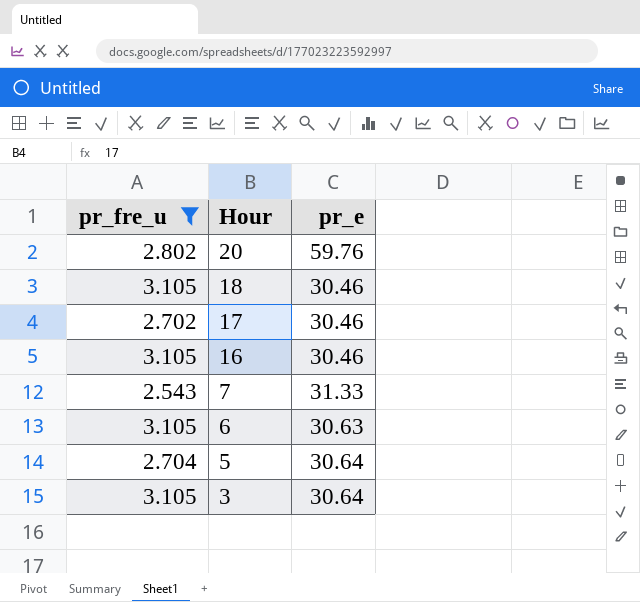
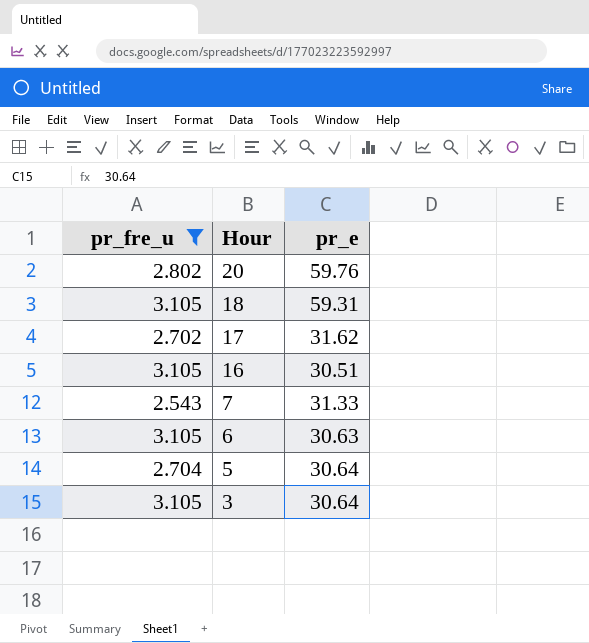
18 | pr_e: 30.46 -> 59.31
17 | pr_e: 30.46 -> 31.62
16 | pr_e: 30.46 -> 30.51

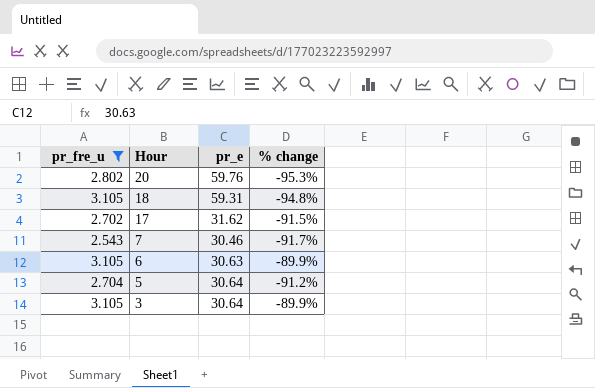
column % change | formula: none -> ([pr_fre_u] - [pr_e]) / [pr_e]
row 16: 3.105 | 30.51 -> none
7 | pr_e: 31.33 -> 30.46

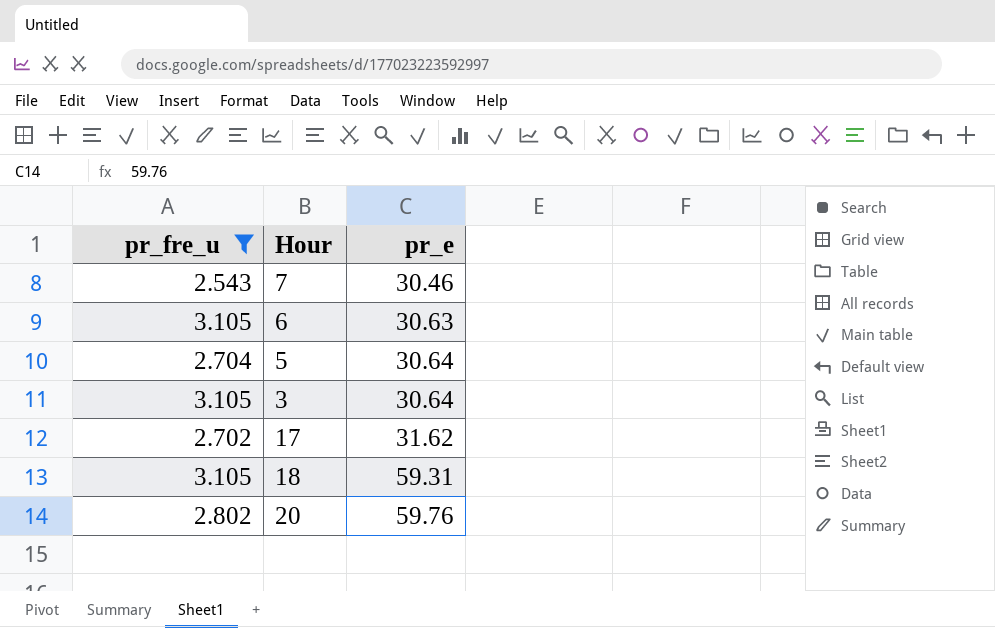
row order: Hour descending -> pr_e ascending
column % change | formula: ([pr_fre_u] - [pr_e]) / [pr_e] -> none

